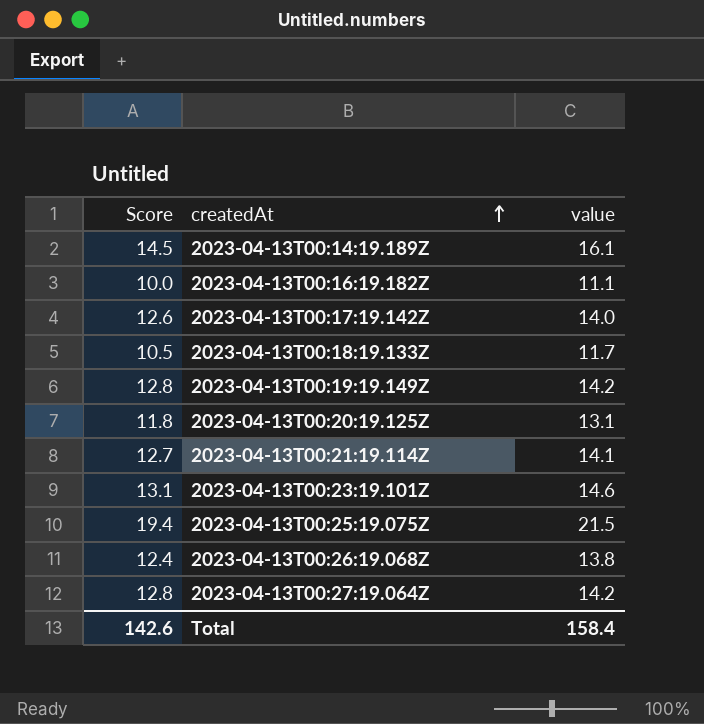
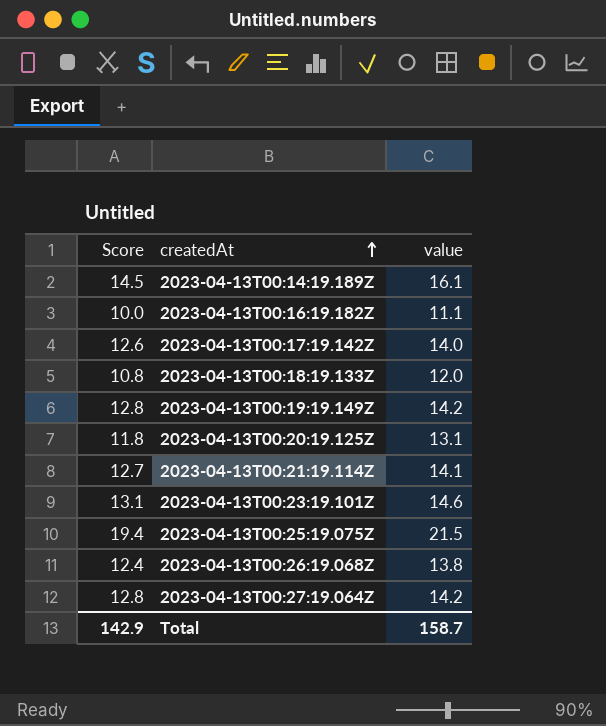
2023-04-13T00:18:19.133Z | Score: 10.5 -> 10.8
2023-04-13T00:18:19.133Z | value: 11.7 -> 12.0
Total | Score: 142.6 -> 142.9
Total | value: 158.4 -> 158.7

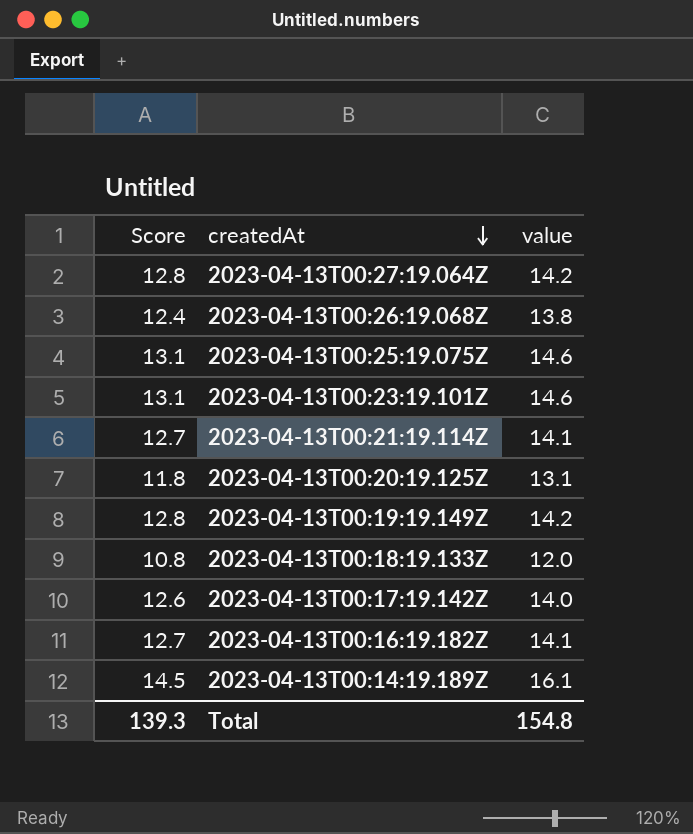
row order: createdAt ascending -> createdAt descending
2023-04-13T00:25:19.075Z | Score: 19.4 -> 13.1
2023-04-13T00:25:19.075Z | value: 21.5 -> 14.6
2023-04-13T00:16:19.182Z | Score: 10.0 -> 12.7
2023-04-13T00:16:19.182Z | value: 11.1 -> 14.1
Total | Score: 142.9 -> 139.3
Total | value: 158.7 -> 154.8

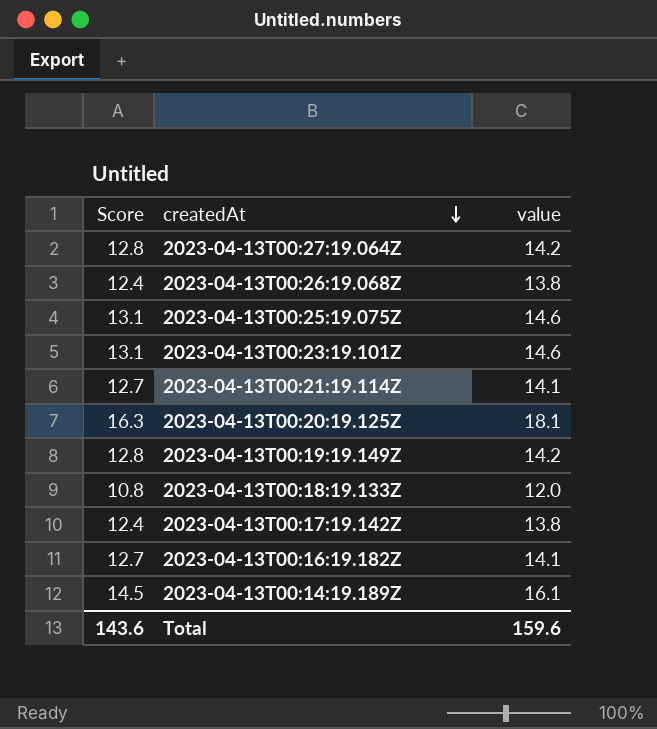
2023-04-13T00:20:19.125Z | Score: 11.8 -> 16.3
2023-04-13T00:20:19.125Z | value: 13.1 -> 18.1
2023-04-13T00:17:19.142Z | Score: 12.6 -> 12.4
2023-04-13T00:17:19.142Z | value: 14.0 -> 13.8
Total | Score: 139.3 -> 143.6
Total | value: 154.8 -> 159.6

